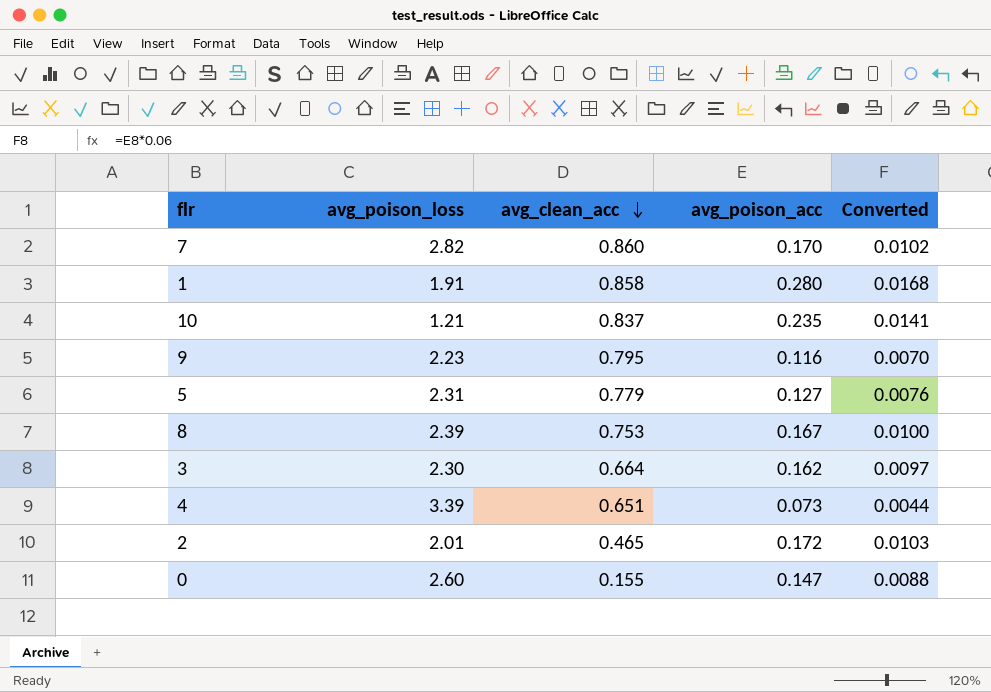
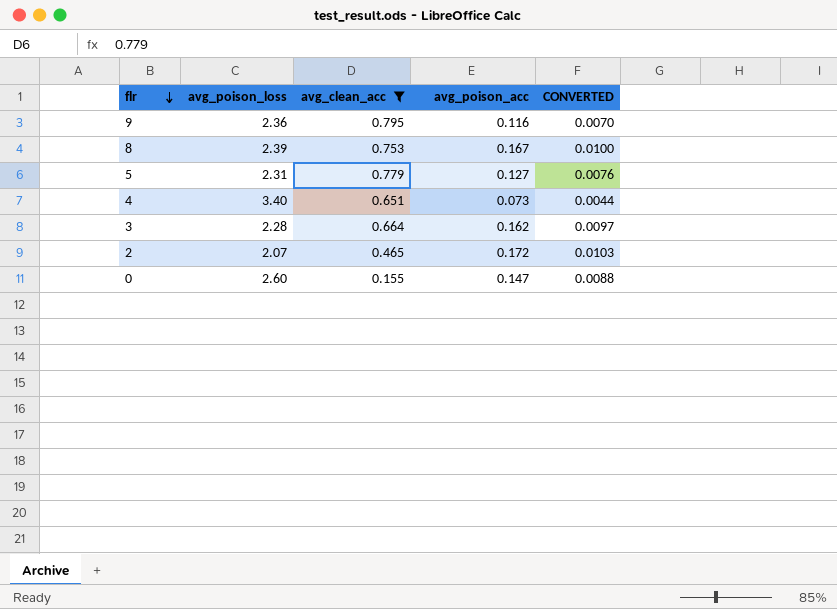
filter: none -> avg_clean_acc <= 0.795
row order: avg_clean_acc descending -> flr descending
column name: Converted -> CONVERTED
9 | avg_poison_loss: 2.23 -> 2.36
4 | avg_poison_loss: 3.39 -> 3.40
3 | avg_poison_loss: 2.30 -> 2.28
2 | avg_poison_loss: 2.01 -> 2.07

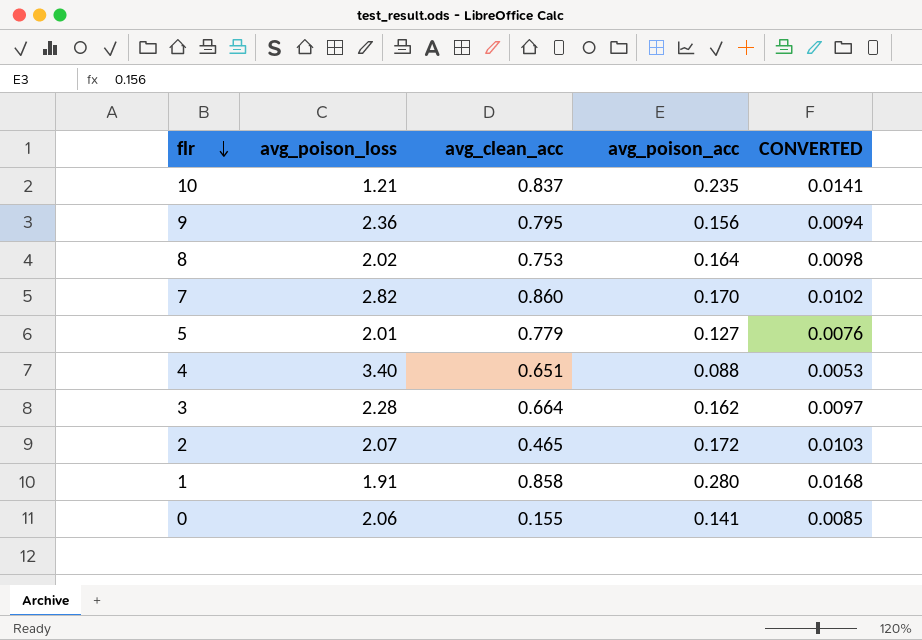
filter: avg_clean_acc <= 0.795 -> none
9 | avg_poison_acc: 0.116 -> 0.156
9 | CONVERTED: 0.0070 -> 0.0094
8 | avg_poison_loss: 2.39 -> 2.02
8 | avg_poison_acc: 0.167 -> 0.164
8 | CONVERTED: 0.0100 -> 0.0098
5 | avg_poison_loss: 2.31 -> 2.01
4 | avg_poison_acc: 0.073 -> 0.088
4 | CONVERTED: 0.0044 -> 0.0053
0 | avg_poison_loss: 2.60 -> 2.06
0 | avg_poison_acc: 0.147 -> 0.141
0 | CONVERTED: 0.0088 -> 0.0085

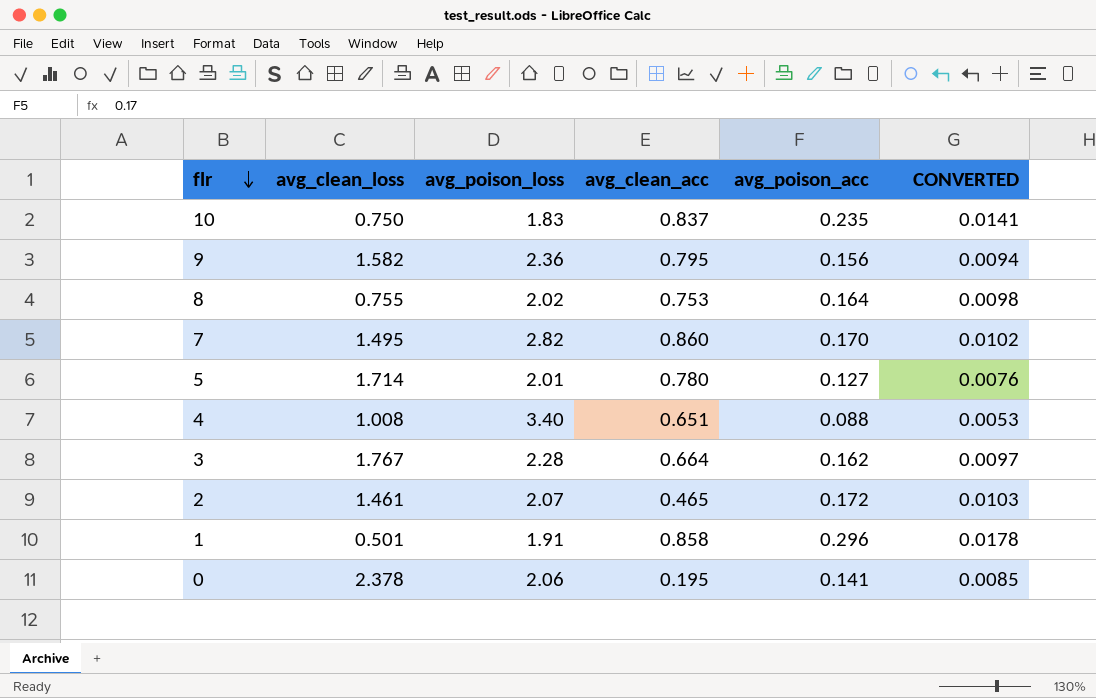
column avg_clean_loss | position: none -> 2
10 | avg_poison_loss: 1.21 -> 1.83
5 | avg_clean_acc: 0.779 -> 0.780
1 | avg_poison_acc: 0.280 -> 0.296
1 | CONVERTED: 0.0168 -> 0.0178
0 | avg_clean_acc: 0.155 -> 0.195

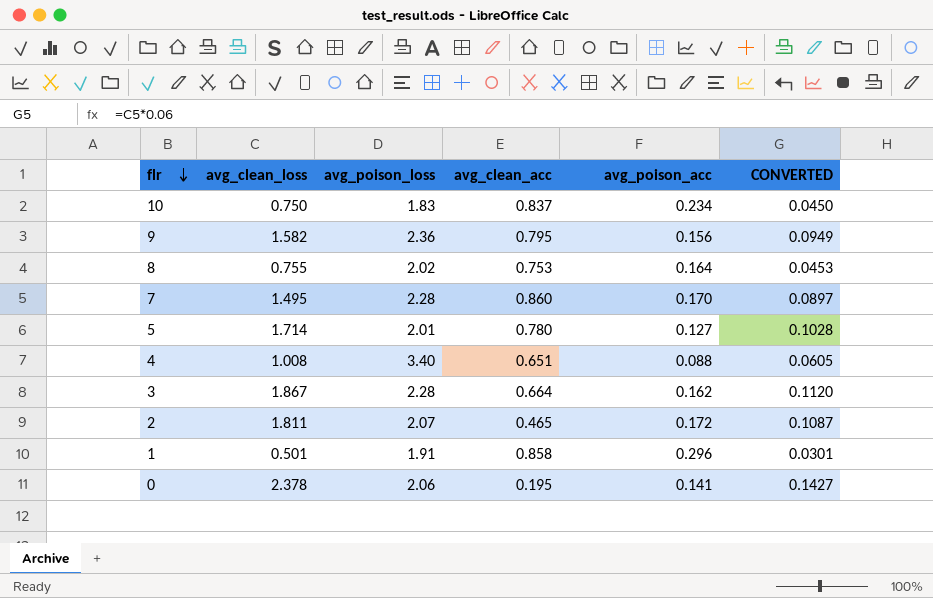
column CONVERTED | formula: [avg_poison_acc] * 0.06 -> [avg_clean_loss] * 0.06
10 | avg_poison_acc: 0.235 -> 0.234
7 | avg_poison_loss: 2.82 -> 2.28
3 | avg_clean_loss: 1.767 -> 1.867
2 | avg_clean_loss: 1.461 -> 1.811

